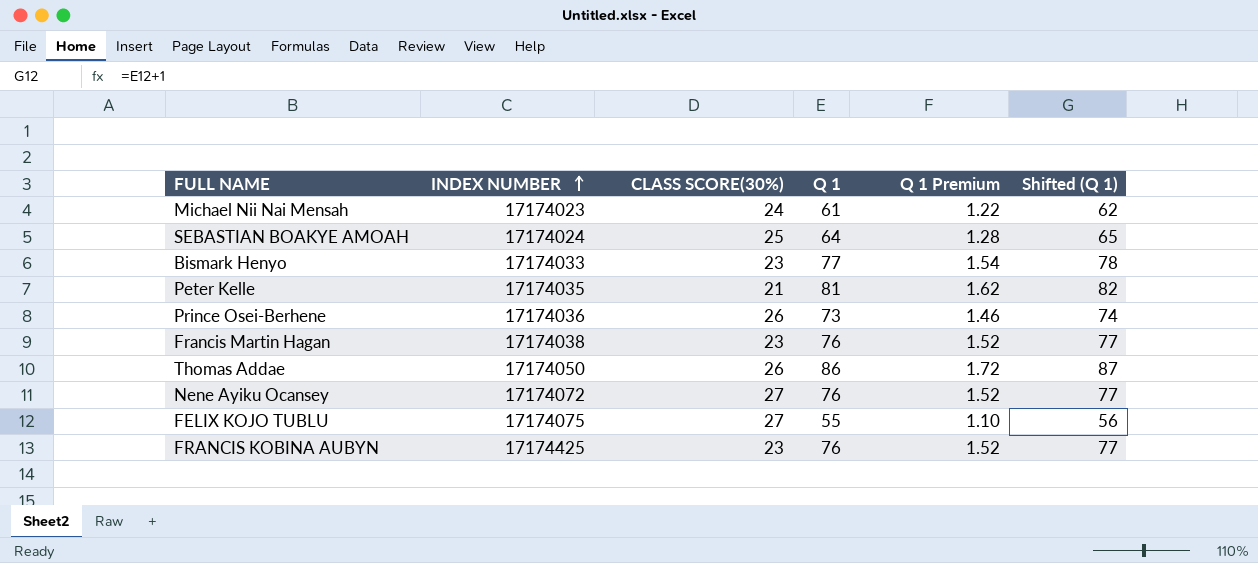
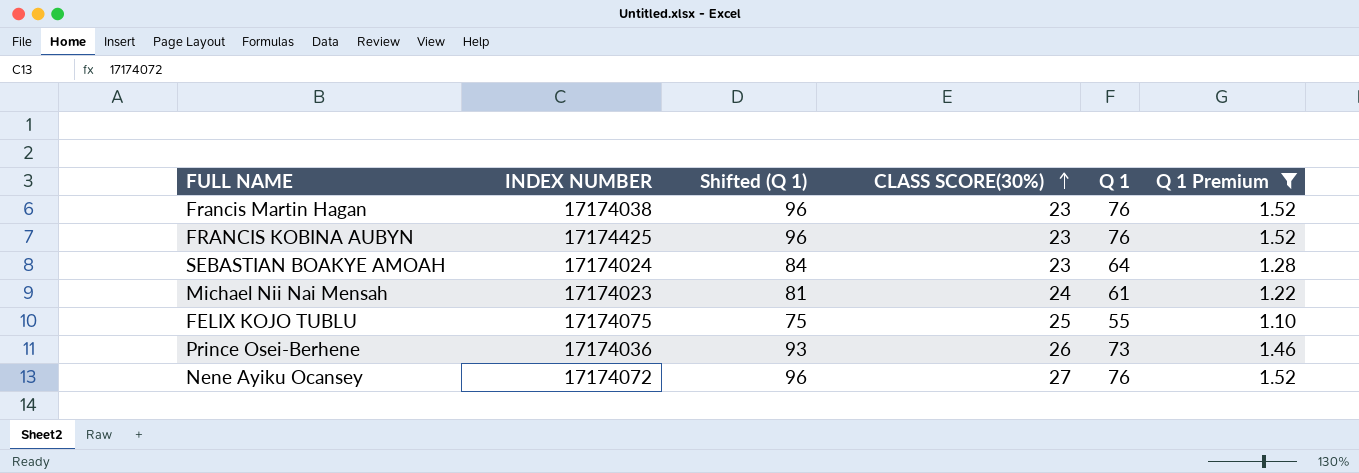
filter: none -> Q 1 Premium <= 1.52
row order: INDEX NUMBER ascending -> CLASS SCORE(30%) ascending
column Shifted (Q 1) | formula: [Q 1] + 1 -> [Q 1] + 20
column Shifted (Q 1) | position: 6 -> 3
SEBASTIAN BOAKYE AMOAH | CLASS SCORE(30%): 25 -> 23
FELIX KOJO TUBLU | CLASS SCORE(30%): 27 -> 25

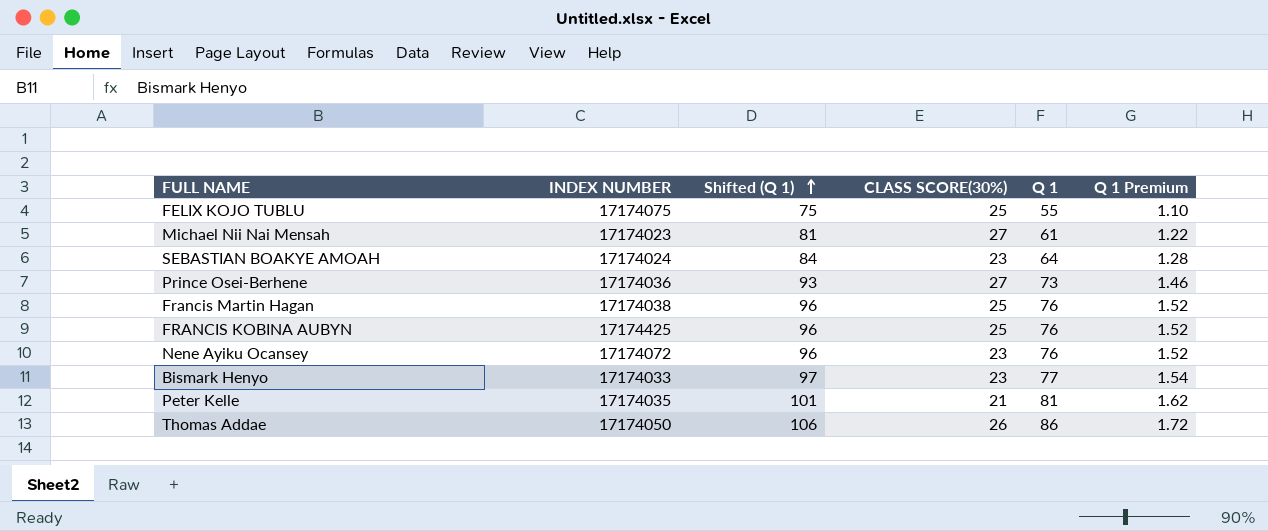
filter: Q 1 Premium <= 1.52 -> none
row order: CLASS SCORE(30%) ascending -> Shifted (Q 1) ascending
Michael Nii Nai Mensah | CLASS SCORE(30%): 24 -> 27
Prince Osei-Berhene | CLASS SCORE(30%): 26 -> 27
Francis Martin Hagan | CLASS SCORE(30%): 23 -> 25
FRANCIS KOBINA AUBYN | CLASS SCORE(30%): 23 -> 25
Nene Ayiku Ocansey | CLASS SCORE(30%): 27 -> 23

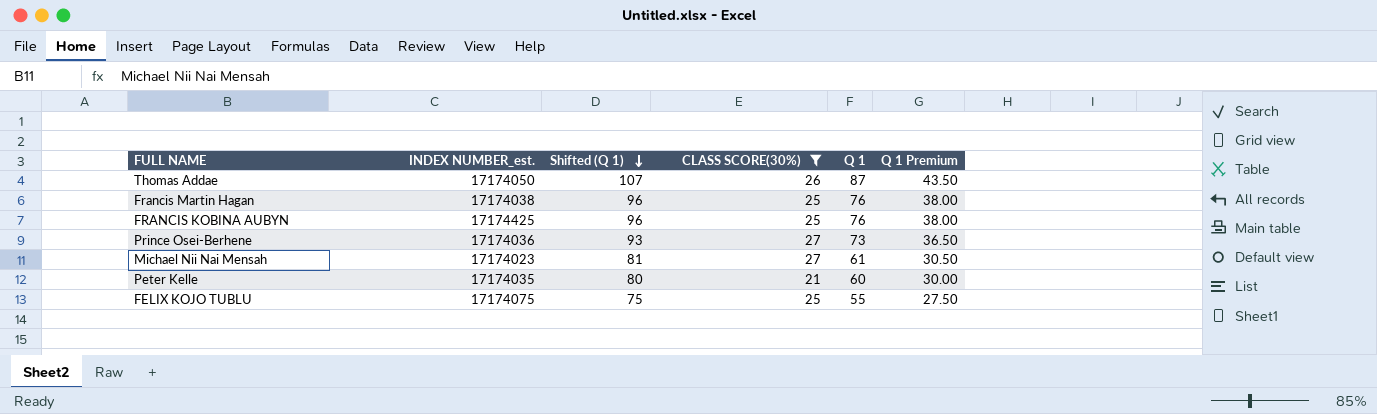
filter: none -> CLASS SCORE(30%) != 23
row order: Shifted (Q 1) ascending -> Shifted (Q 1) descending
column name: INDEX NUMBER -> INDEX NUMBER_est.
column Q 1 Premium | formula: [Q 1] * 0.02 -> [Q 1] * 0.5
Thomas Addae | Shifted (Q 1): 106 -> 107
Thomas Addae | Q 1: 86 -> 87
Peter Kelle | Shifted (Q 1): 101 -> 80
Peter Kelle | Q 1: 81 -> 60

